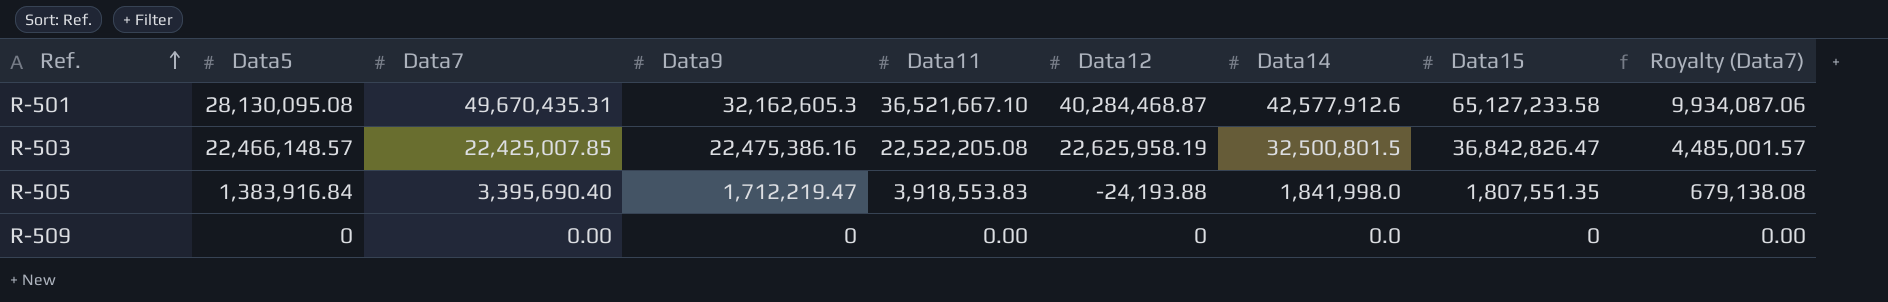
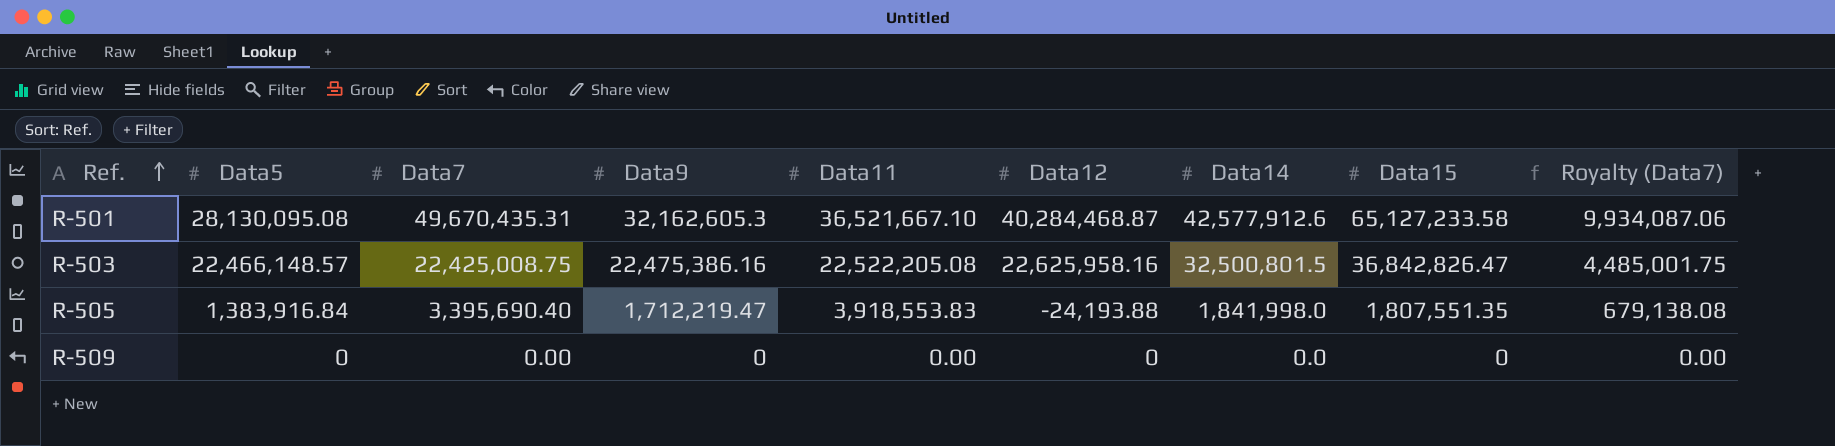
R-503 | Data7: 22,425,007.85 -> 22,425,008.75
R-503 | Data12: 22,625,958.19 -> 22,625,958.16
R-503 | Royalty (Data7): 4,485,001.57 -> 4,485,001.75

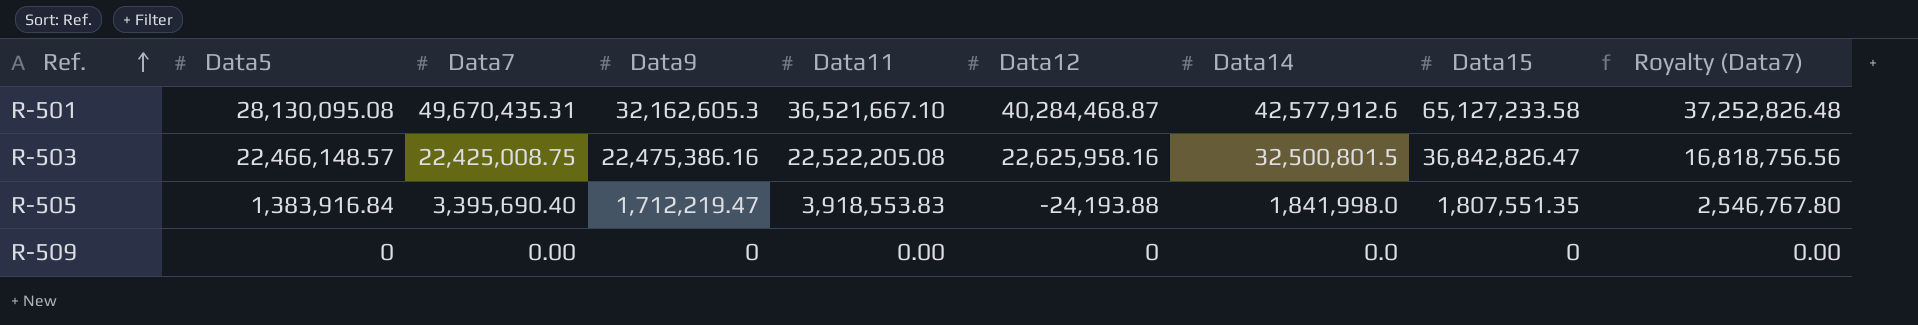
column Royalty (Data7) | formula: [Data7] * 0.2 -> [Data7] * 0.75

